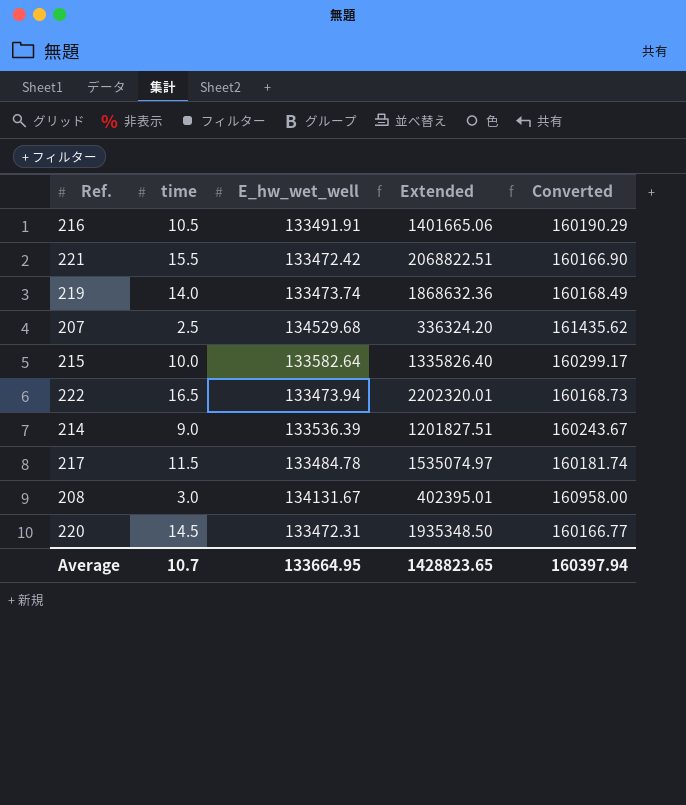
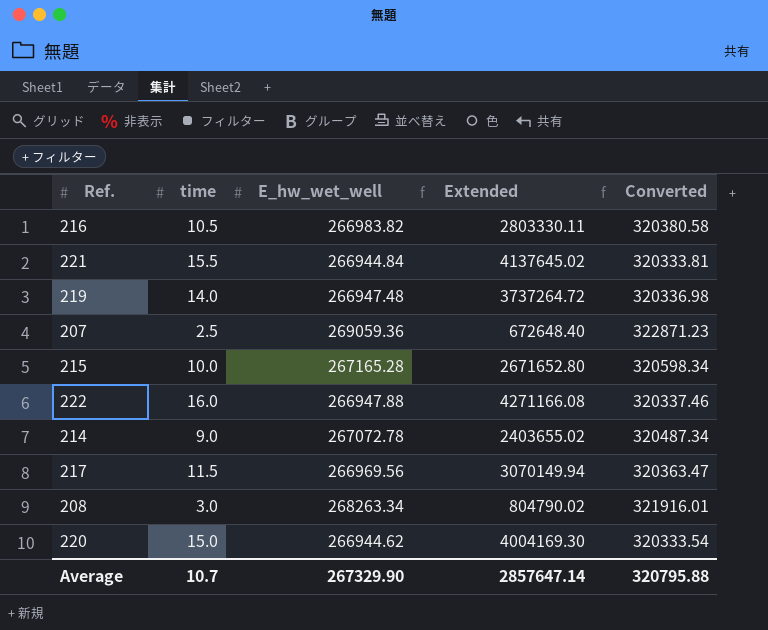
216 | E_hw_wet_well: 133491.91 -> 266983.82
216 | Extended: 1401665.06 -> 2803330.11
216 | Converted: 160190.29 -> 320380.58
221 | E_hw_wet_well: 133472.42 -> 266944.84
221 | Extended: 2068822.51 -> 4137645.02
221 | Converted: 160166.90 -> 320333.81
219 | E_hw_wet_well: 133473.74 -> 266947.48
219 | Extended: 1868632.36 -> 3737264.72
219 | Converted: 160168.49 -> 320336.98
207 | E_hw_wet_well: 134529.68 -> 269059.36
207 | Extended: 336324.20 -> 672648.40
207 | Converted: 161435.62 -> 322871.23
215 | E_hw_wet_well: 133582.64 -> 267165.28
215 | Extended: 1335826.40 -> 2671652.80
215 | Converted: 160299.17 -> 320598.34
222 | time: 16.5 -> 16.0
222 | E_hw_wet_well: 133473.94 -> 266947.88
222 | Extended: 2202320.01 -> 4271166.08
222 | Converted: 160168.73 -> 320337.46
214 | E_hw_wet_well: 133536.39 -> 267072.78
214 | Extended: 1201827.51 -> 2403655.02
214 | Converted: 160243.67 -> 320487.34
217 | E_hw_wet_well: 133484.78 -> 266969.56
217 | Extended: 1535074.97 -> 3070149.94
217 | Converted: 160181.74 -> 320363.47
208 | E_hw_wet_well: 134131.67 -> 268263.34
208 | Extended: 402395.01 -> 804790.02
208 | Converted: 160958.00 -> 321916.01
220 | time: 14.5 -> 15.0
220 | E_hw_wet_well: 133472.31 -> 266944.62
220 | Extended: 1935348.50 -> 4004169.30
220 | Converted: 160166.77 -> 320333.54
Average | E_hw_wet_well: 133664.95 -> 267329.90
Average | Extended: 1428823.65 -> 2857647.14
Average | Converted: 160397.94 -> 320795.88

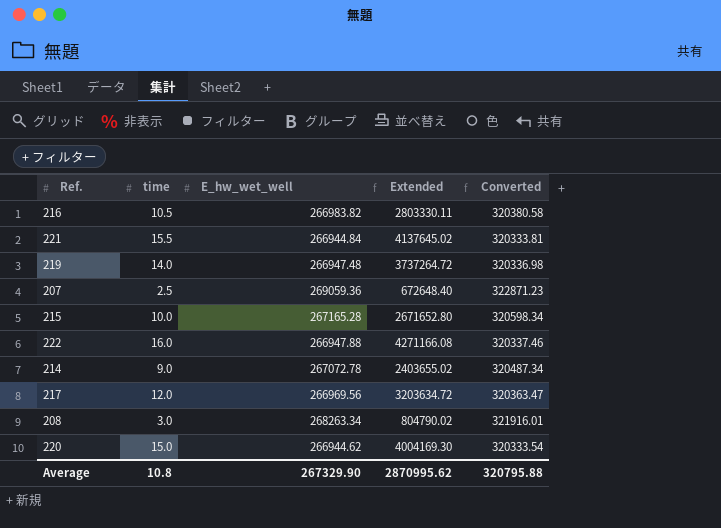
217 | time: 11.5 -> 12.0
217 | Extended: 3070149.94 -> 3203634.72
Average | time: 10.7 -> 10.8
Average | Extended: 2857647.14 -> 2870995.62

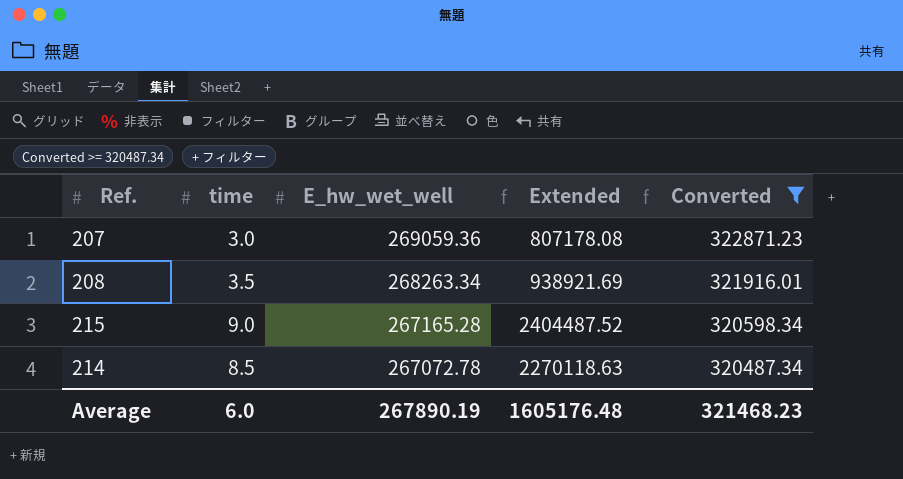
filter: none -> Converted >= 320487.34
row order: none -> E_hw_wet_well descending
207 | time: 2.5 -> 3.0
207 | Extended: 672648.40 -> 807178.08
208 | time: 3.0 -> 3.5
208 | Extended: 804790.02 -> 938921.69
215 | time: 10.0 -> 9.0
215 | Extended: 2671652.80 -> 2404487.52
214 | time: 9.0 -> 8.5
214 | Extended: 2403655.02 -> 2270118.63
Average | time: 10.8 -> 6.0
Average | E_hw_wet_well: 267329.90 -> 267890.19
Average | Extended: 2870995.62 -> 1605176.48
Average | Converted: 320795.88 -> 321468.23

